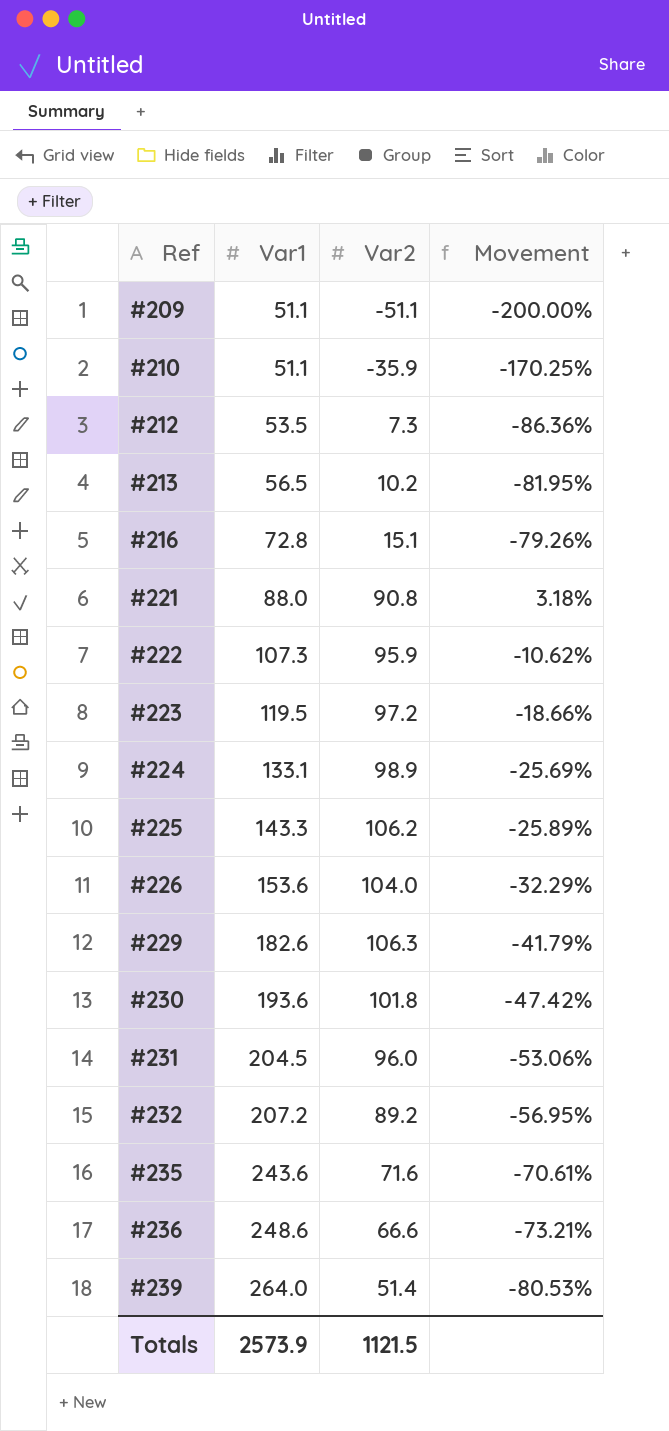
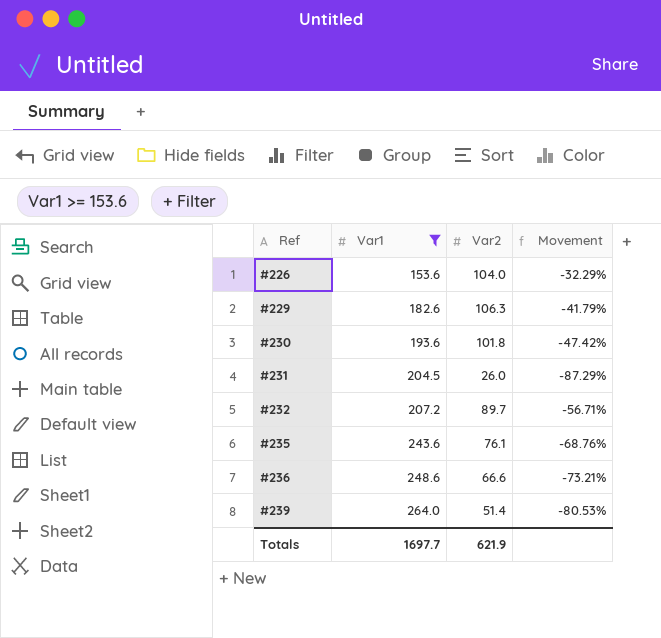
filter: none -> Var1 >= 153.6
#231 | Var2: 96.0 -> 26.0
#231 | Movement: -53.06% -> -87.29%
#232 | Var2: 89.2 -> 89.7
#232 | Movement: -56.95% -> -56.71%
#235 | Var2: 71.6 -> 76.1
#235 | Movement: -70.61% -> -68.76%
Totals | Var1: 2573.9 -> 1697.7
Totals | Var2: 1121.5 -> 621.9

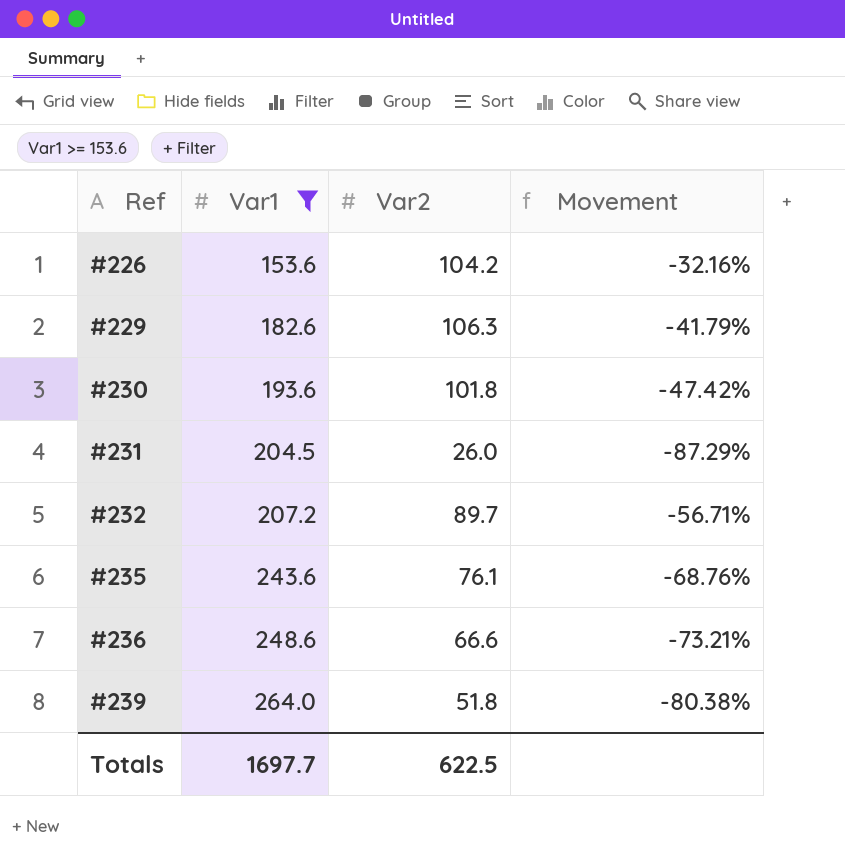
#226 | Var2: 104.0 -> 104.2
#226 | Movement: -32.29% -> -32.16%
#239 | Var2: 51.4 -> 51.8
#239 | Movement: -80.53% -> -80.38%
Totals | Var2: 621.9 -> 622.5

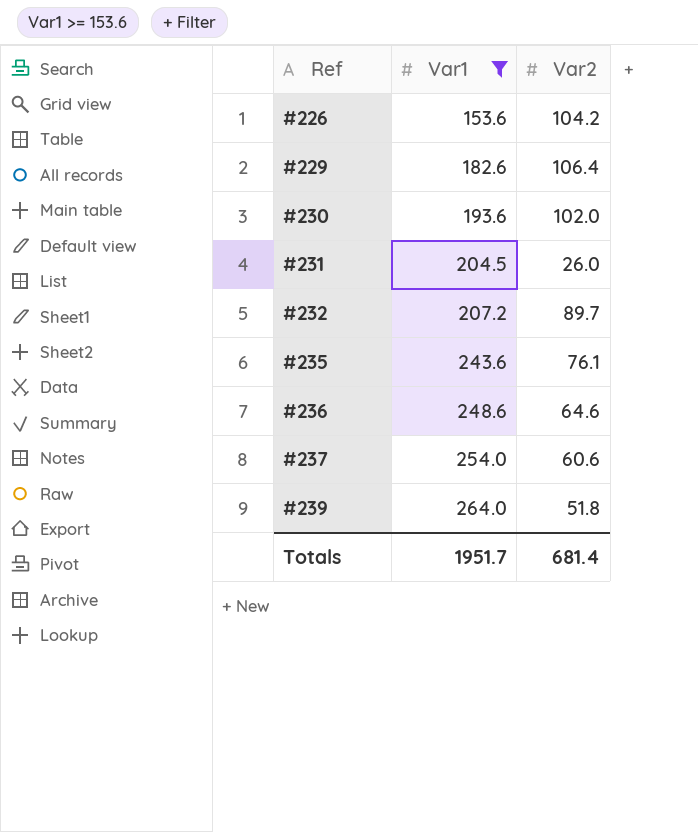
column Movement | formula: ([Var2] - [Var1]) / [Var1] -> none
#229 | Var2: 106.3 -> 106.4
#230 | Var2: 101.8 -> 102.0
#236 | Var2: 66.6 -> 64.6
row #237: none -> 254.0 | 60.6
Totals | Var1: 1697.7 -> 1951.7
Totals | Var2: 622.5 -> 681.4

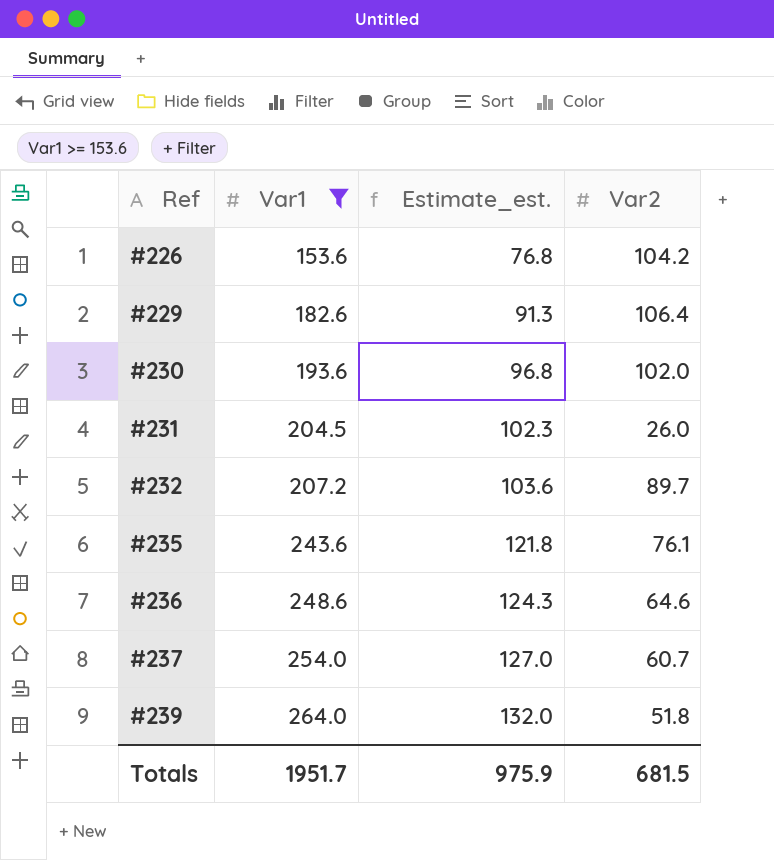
column Estimate_est. | formula: none -> [Var1] * 0.5
#237 | Var2: 60.6 -> 60.7
Totals | Var2: 681.4 -> 681.5

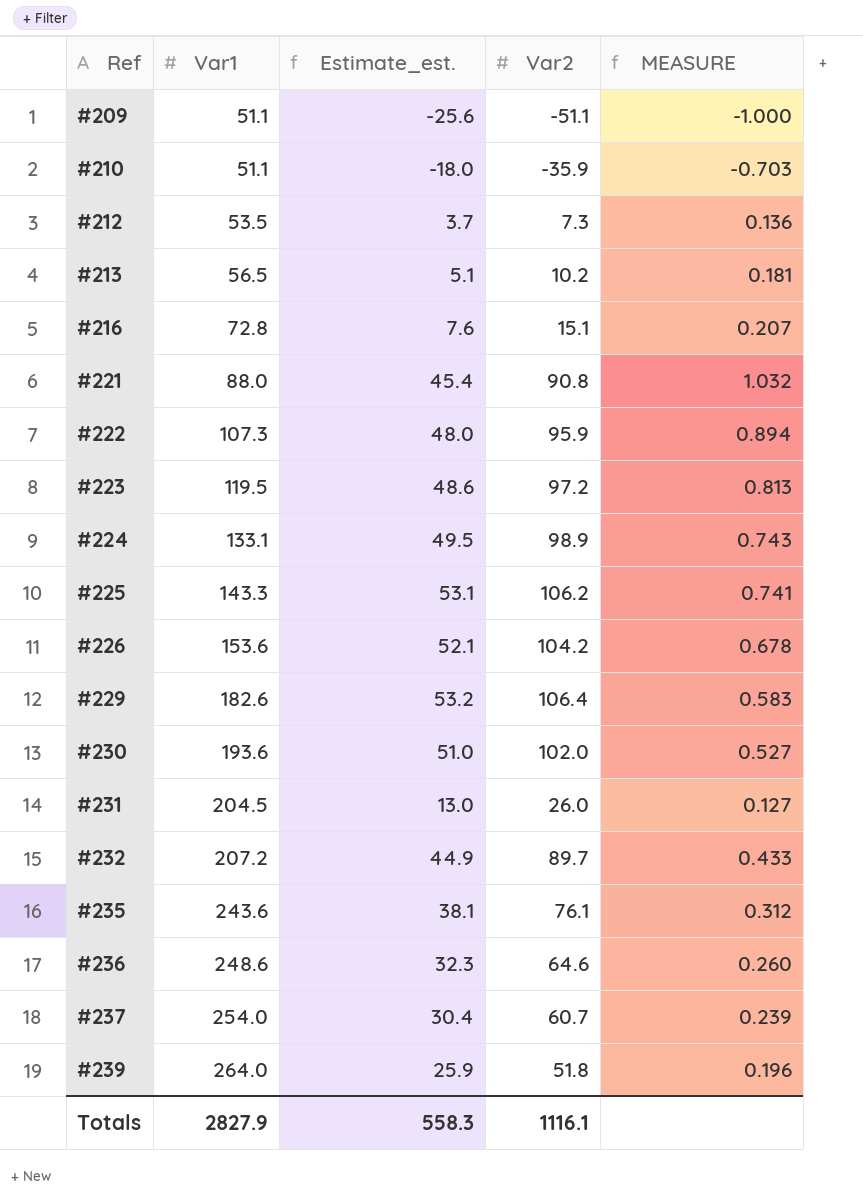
filter: Var1 >= 153.6 -> none
column Estimate_est. | formula: [Var1] * 0.5 -> [Var2] * 0.5
column MEASURE | formula: none -> [Var2] / [Var1]
Totals | Var1: 1951.7 -> 2827.9
Totals | Estimate_est.: 975.9 -> 558.3
Totals | Var2: 681.5 -> 1116.1

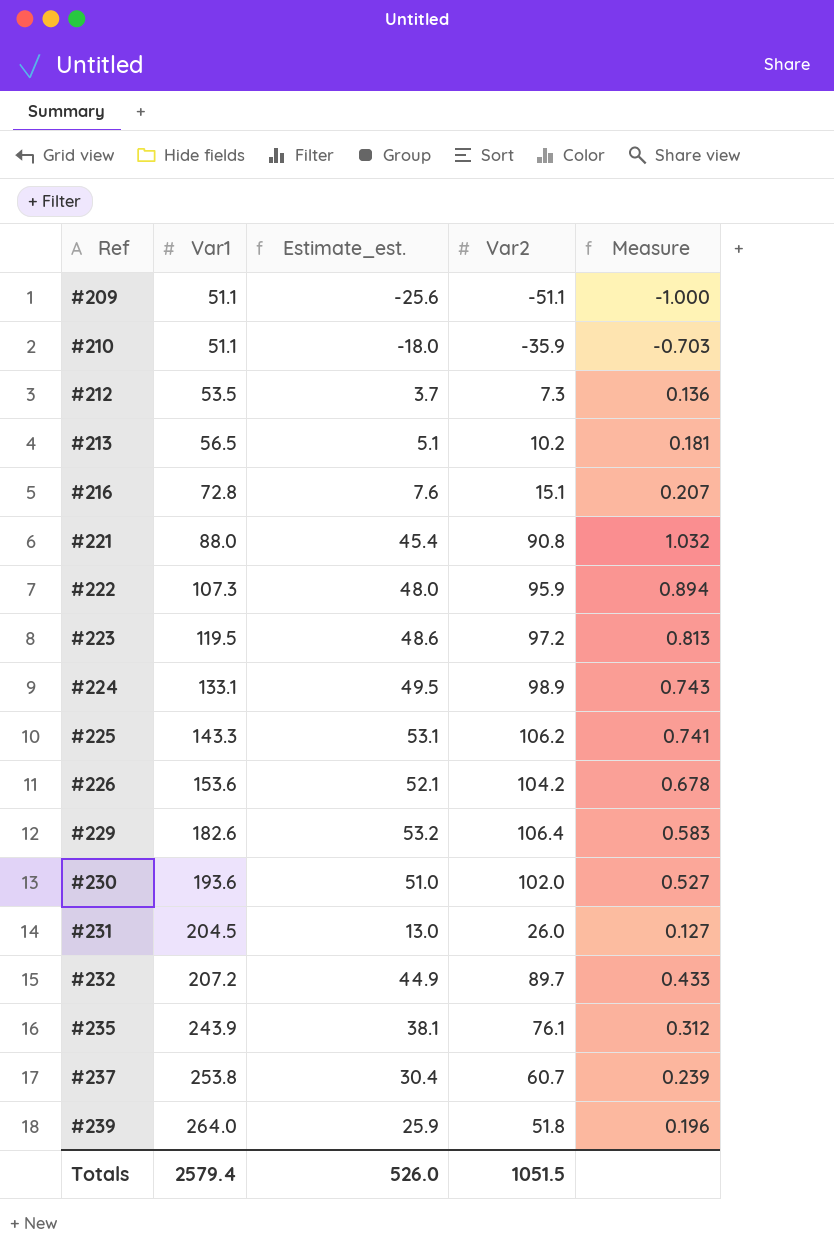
column name: MEASURE -> Measure
row #236: 248.6 | 32.3 | 64.6 | 0.260 -> none
#235 | Var1: 243.6 -> 243.9
#237 | Var1: 254.0 -> 253.8
Totals | Var1: 2827.9 -> 2579.4
Totals | Estimate_est.: 558.3 -> 526.0
Totals | Var2: 1116.1 -> 1051.5

